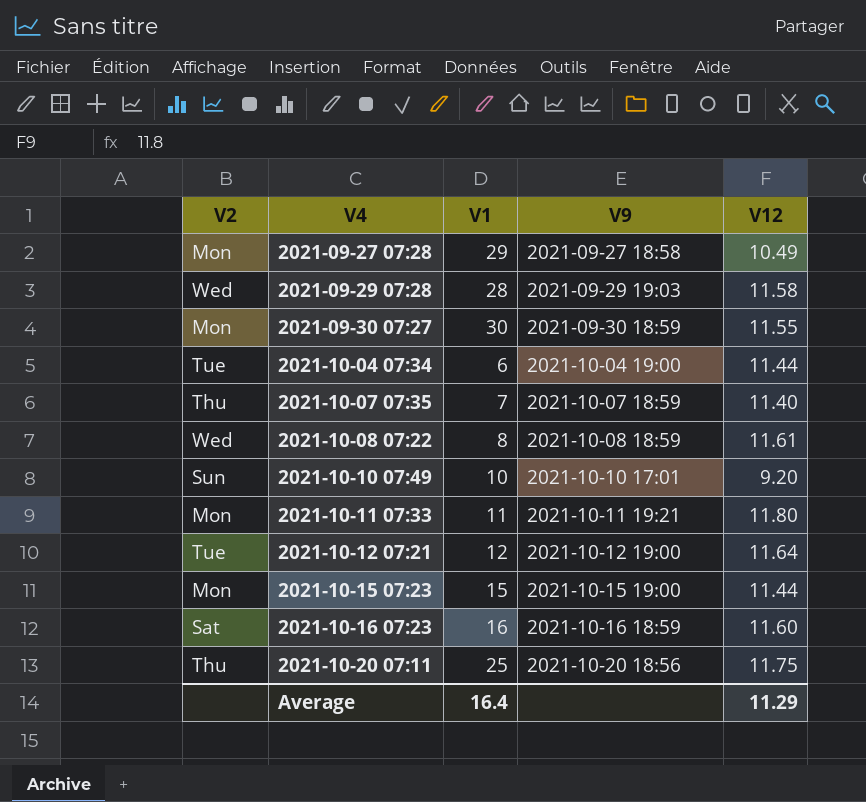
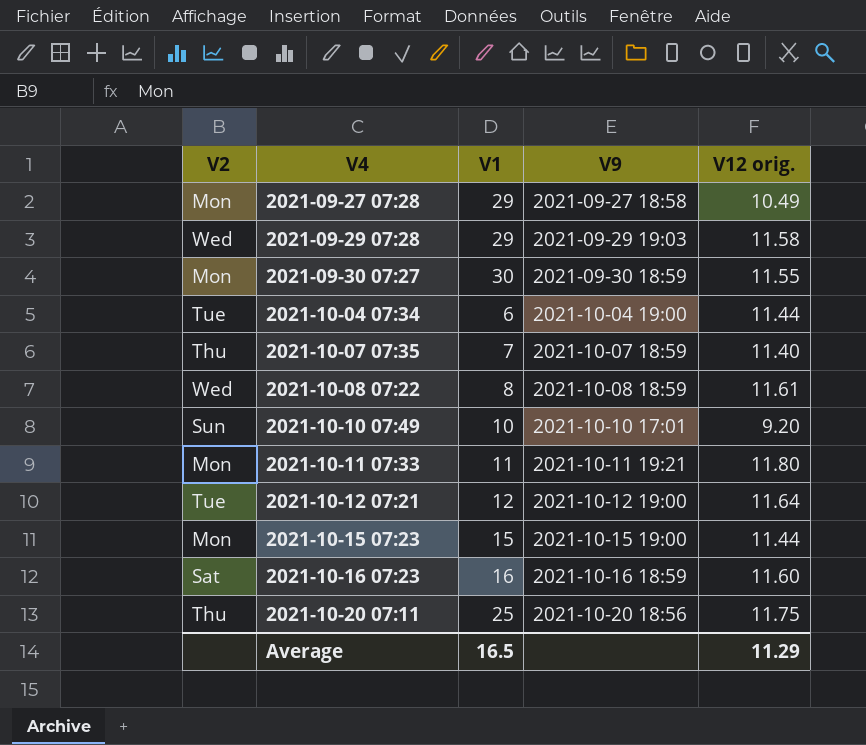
column name: V12 -> V12 orig.
2021-09-29 07:28 | V1: 28 -> 29
Average | V1: 16.4 -> 16.5

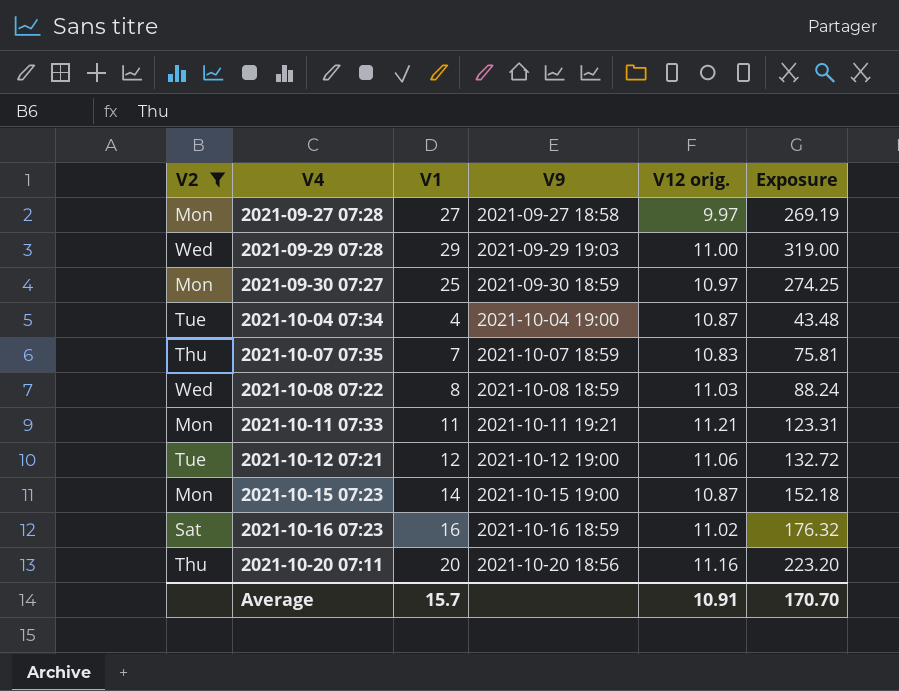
filter: none -> V2 != Sun
column Exposure | formula: none -> [V1] * [V12 orig.]
2021-09-27 07:28 | V1: 29 -> 27
2021-09-27 07:28 | V12 orig.: 10.49 -> 9.97
2021-09-29 07:28 | V12 orig.: 11.58 -> 11.00
2021-09-30 07:27 | V1: 30 -> 25
2021-09-30 07:27 | V12 orig.: 11.55 -> 10.97
2021-10-04 07:34 | V1: 6 -> 4
2021-10-04 07:34 | V12 orig.: 11.44 -> 10.87
2021-10-07 07:35 | V12 orig.: 11.40 -> 10.83
2021-10-08 07:22 | V12 orig.: 11.61 -> 11.03
2021-10-11 07:33 | V12 orig.: 11.80 -> 11.21
2021-10-12 07:21 | V12 orig.: 11.64 -> 11.06
2021-10-15 07:23 | V1: 15 -> 14
2021-10-15 07:23 | V12 orig.: 11.44 -> 10.87
2021-10-16 07:23 | V12 orig.: 11.60 -> 11.02
2021-10-20 07:11 | V1: 25 -> 20
2021-10-20 07:11 | V12 orig.: 11.75 -> 11.16
Average | V1: 16.5 -> 15.7
Average | V12 orig.: 11.29 -> 10.91

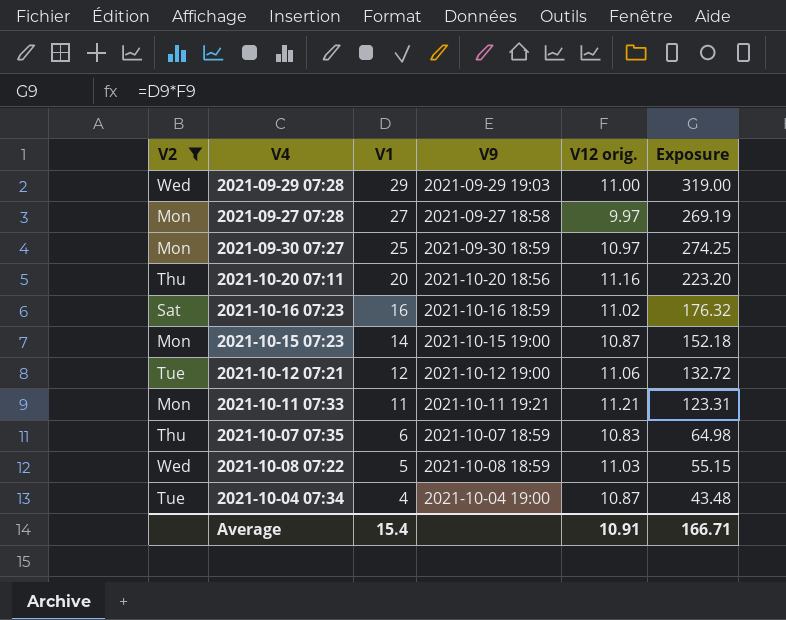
row order: V4 ascending -> V1 descending
2021-10-07 07:35 | V1: 7 -> 6
2021-10-07 07:35 | Exposure: 75.81 -> 64.98
2021-10-08 07:22 | V1: 8 -> 5
2021-10-08 07:22 | Exposure: 88.24 -> 55.15
Average | V1: 15.7 -> 15.4
Average | Exposure: 170.70 -> 166.71

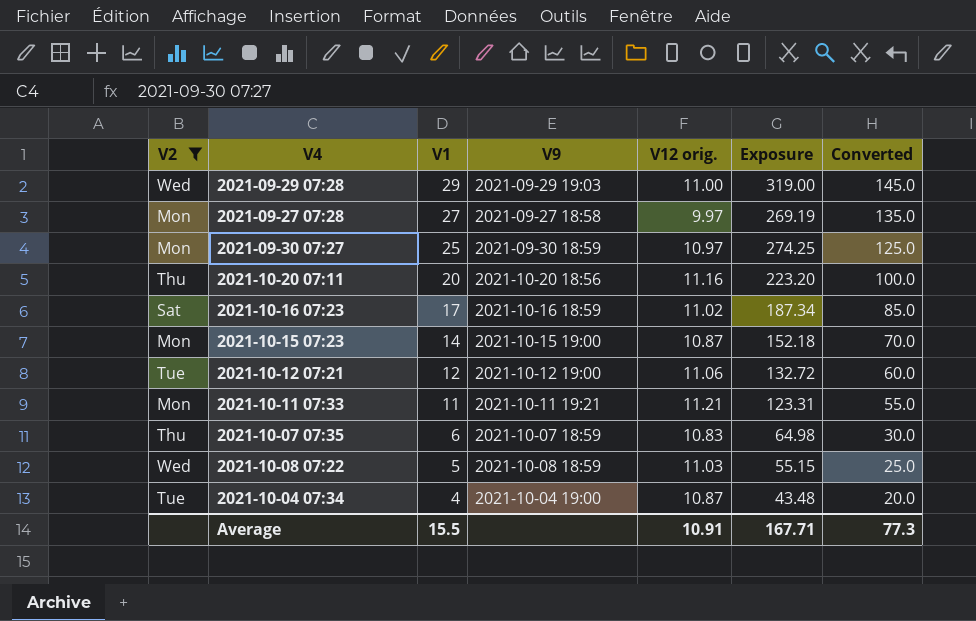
column Converted | formula: none -> [V1] * 5
2021-10-16 07:23 | V1: 16 -> 17
2021-10-16 07:23 | Exposure: 176.32 -> 187.34
Average | V1: 15.4 -> 15.5
Average | Exposure: 166.71 -> 167.71

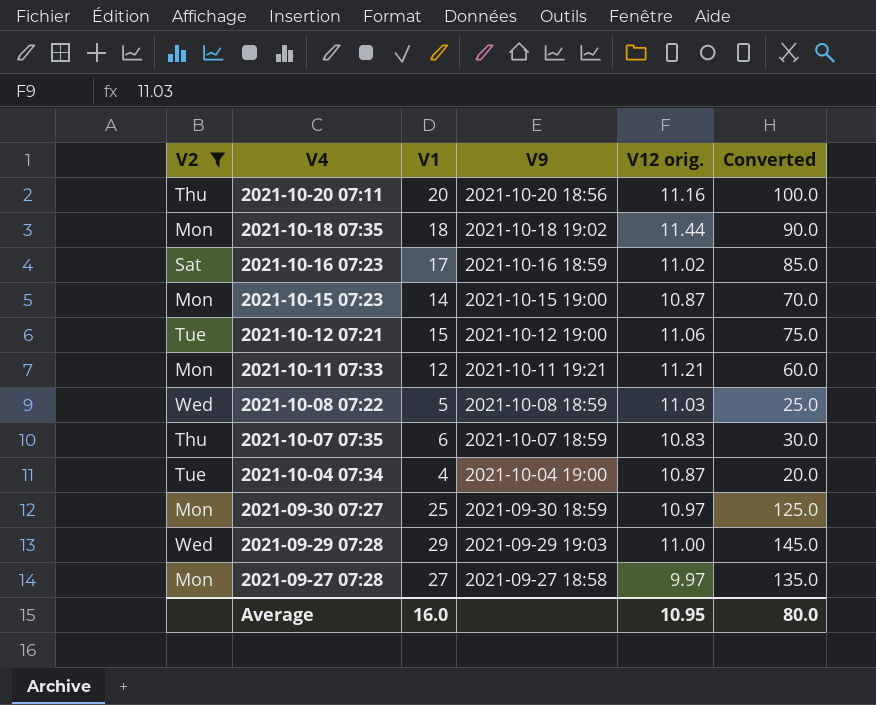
row order: V1 descending -> V4 descending
column Exposure | formula: [V1] * [V12 orig.] -> none
row 2021-10-18 07:35: none -> Mon | 18 | 2021-10-18 19:02 | 11.44 | 90.0
2021-10-12 07:21 | V1: 12 -> 15
2021-10-12 07:21 | Converted: 60.0 -> 75.0
2021-10-11 07:33 | V1: 11 -> 12
2021-10-11 07:33 | Converted: 55.0 -> 60.0
Average | V1: 15.5 -> 16.0
Average | V12 orig.: 10.91 -> 10.95
Average | Converted: 77.3 -> 80.0

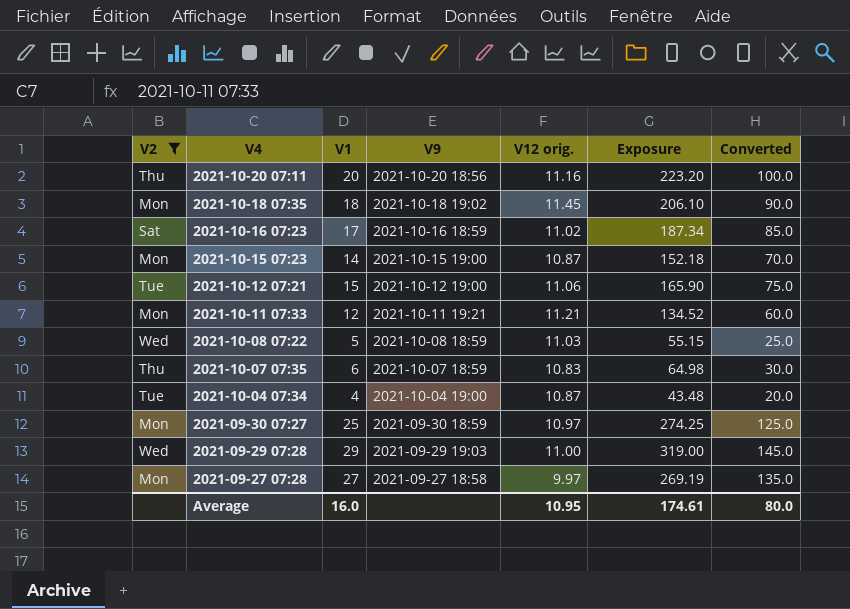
column Exposure | formula: none -> [V1] * [V12 orig.]
2021-10-18 07:35 | V12 orig.: 11.44 -> 11.45

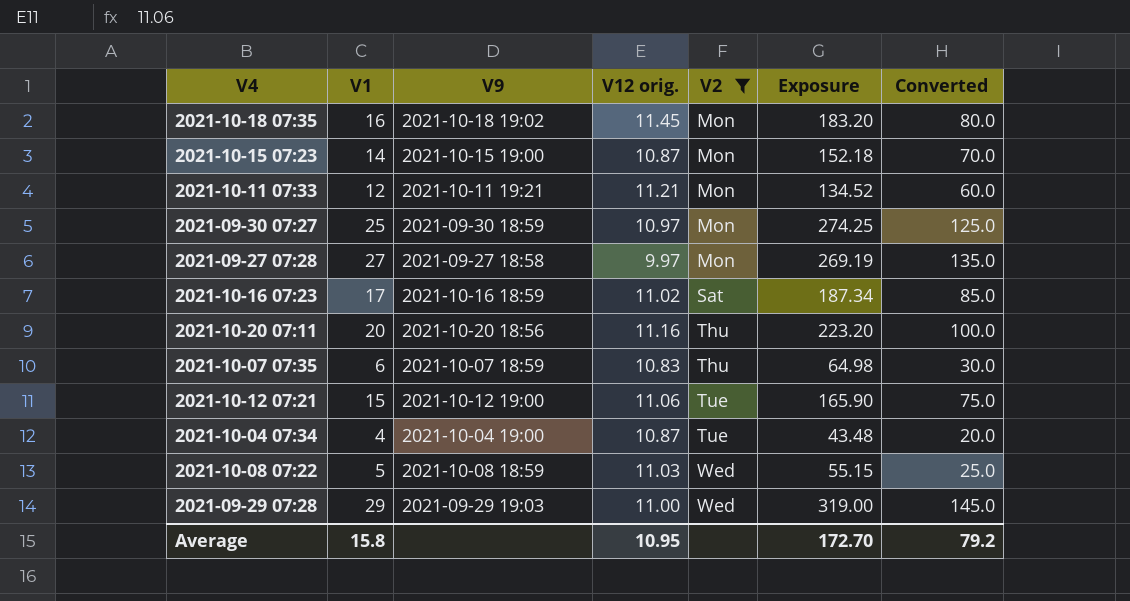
row order: V4 descending -> V2 ascending
column V2 | position: 1 -> 5
2021-10-18 07:35 | V1: 18 -> 16
2021-10-18 07:35 | Exposure: 206.10 -> 183.20
2021-10-18 07:35 | Converted: 90.0 -> 80.0
Average | V1: 16.0 -> 15.8
Average | Exposure: 174.61 -> 172.70
Average | Converted: 80.0 -> 79.2

